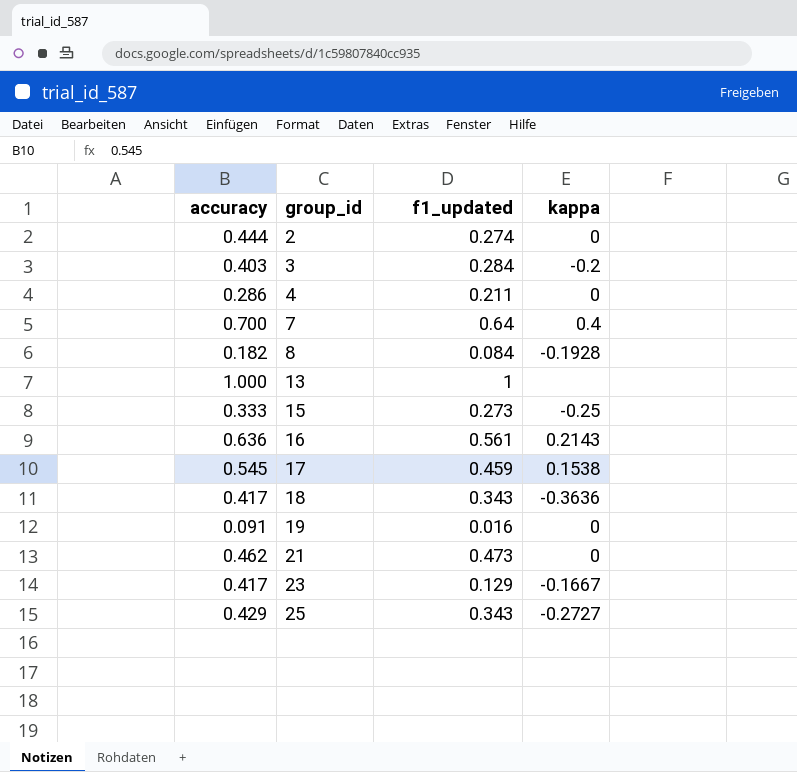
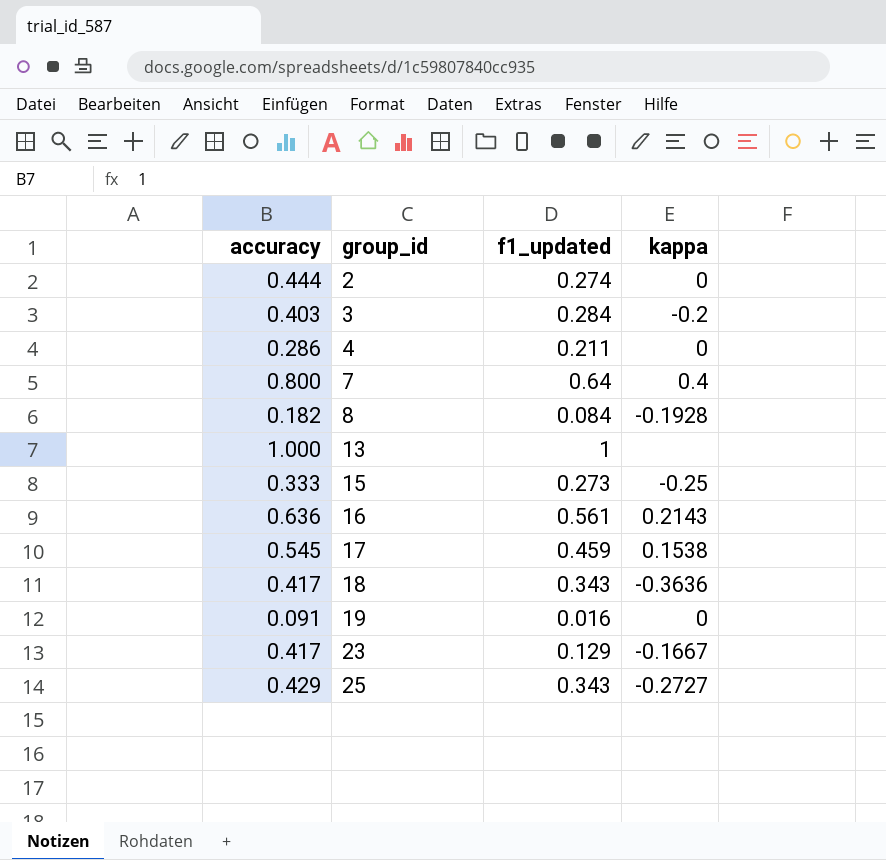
row 21: 0.462 | 0.473 | 0 -> none
7 | accuracy: 0.700 -> 0.800

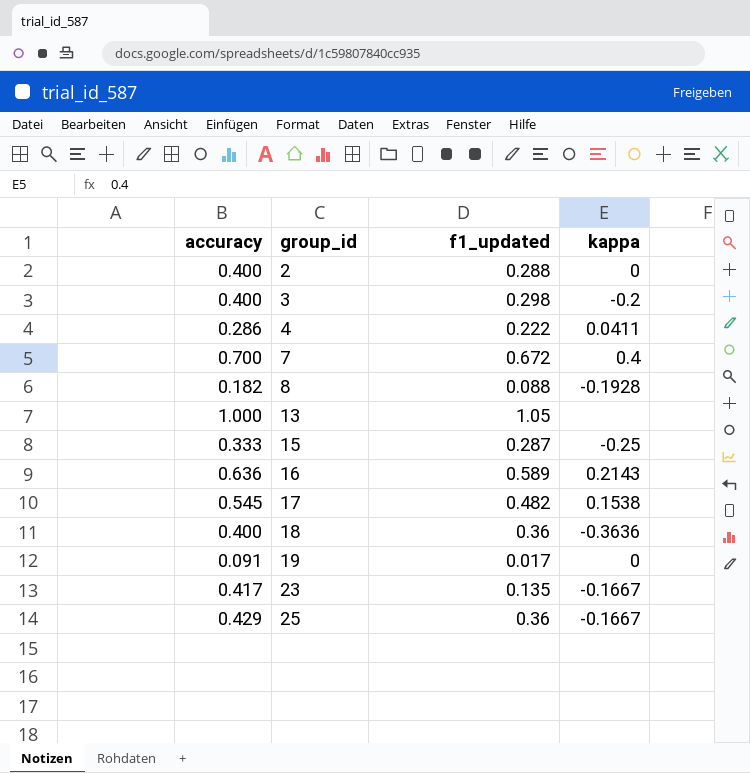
2 | accuracy: 0.444 -> 0.400
2 | f1_updated: 0.274 -> 0.288
3 | accuracy: 0.403 -> 0.400
3 | f1_updated: 0.284 -> 0.298
4 | f1_updated: 0.211 -> 0.222
4 | kappa: 0 -> 0.0411
7 | accuracy: 0.800 -> 0.700
7 | f1_updated: 0.64 -> 0.672
8 | f1_updated: 0.084 -> 0.088
13 | f1_updated: 1 -> 1.05
15 | f1_updated: 0.273 -> 0.287
16 | f1_updated: 0.561 -> 0.589
17 | f1_updated: 0.459 -> 0.482
18 | accuracy: 0.417 -> 0.400
18 | f1_updated: 0.343 -> 0.36
19 | f1_updated: 0.016 -> 0.017
23 | f1_updated: 0.129 -> 0.135
25 | f1_updated: 0.343 -> 0.36
25 | kappa: -0.2727 -> -0.1667

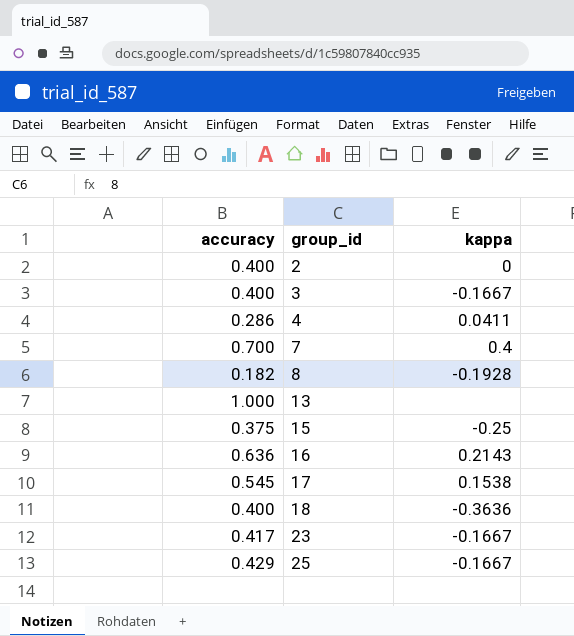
column f1_updated | position: 3 -> none
row 19: 0.091 | 0.017 | 0 -> none
3 | kappa: -0.2 -> -0.1667
15 | accuracy: 0.333 -> 0.375

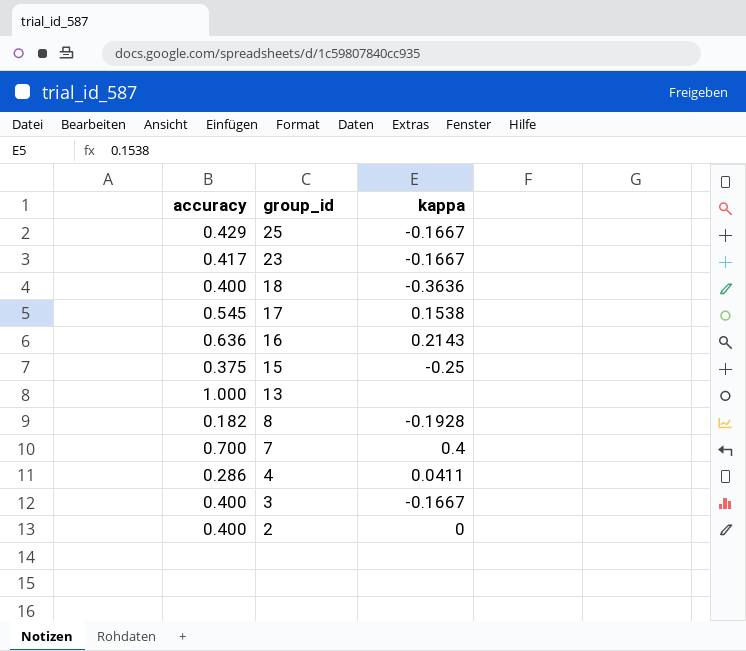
row order: group_id ascending -> group_id descending

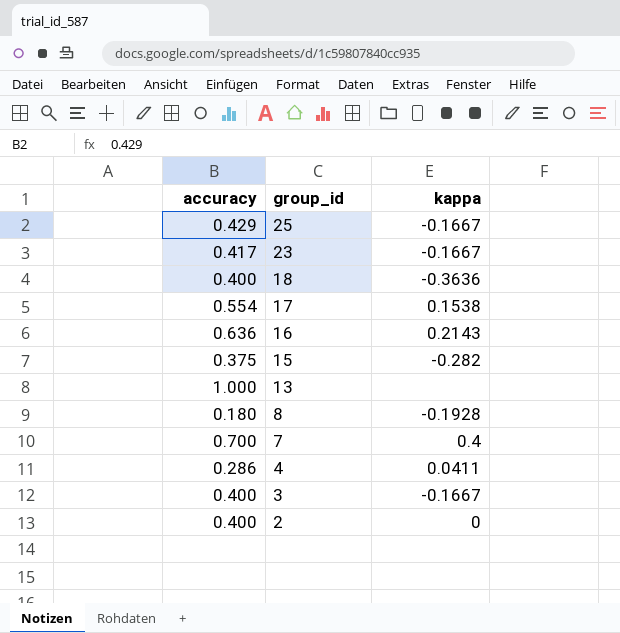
17 | accuracy: 0.545 -> 0.554
15 | kappa: -0.25 -> -0.282
8 | accuracy: 0.182 -> 0.180

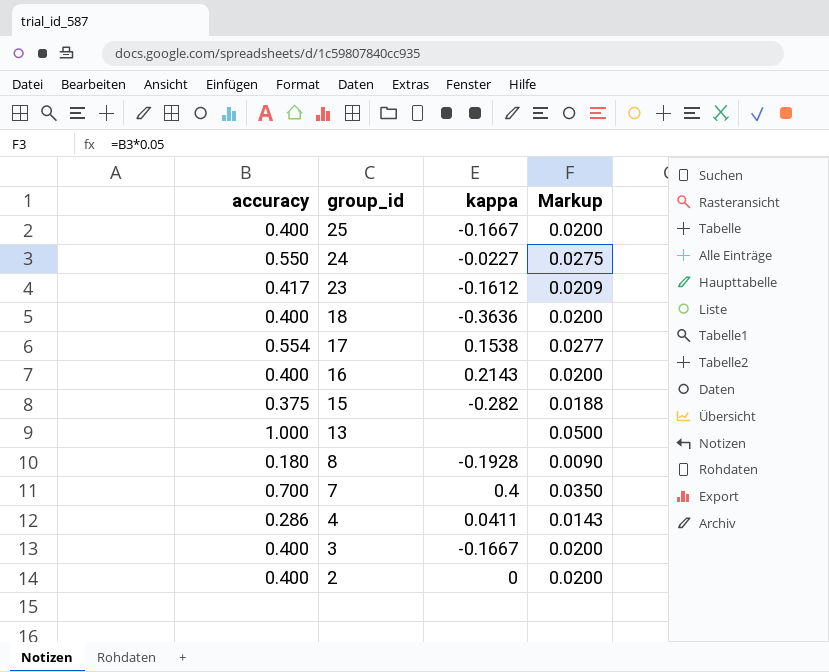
column Markup | formula: none -> [accuracy] * 0.05
25 | accuracy: 0.429 -> 0.400
row 24: none -> 0.550 | -0.0227 | 0.0275
23 | kappa: -0.1667 -> -0.1612
16 | accuracy: 0.636 -> 0.400

